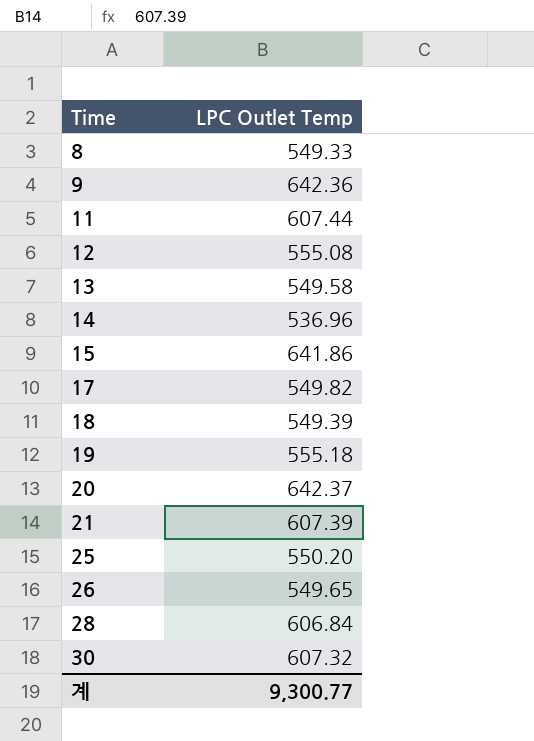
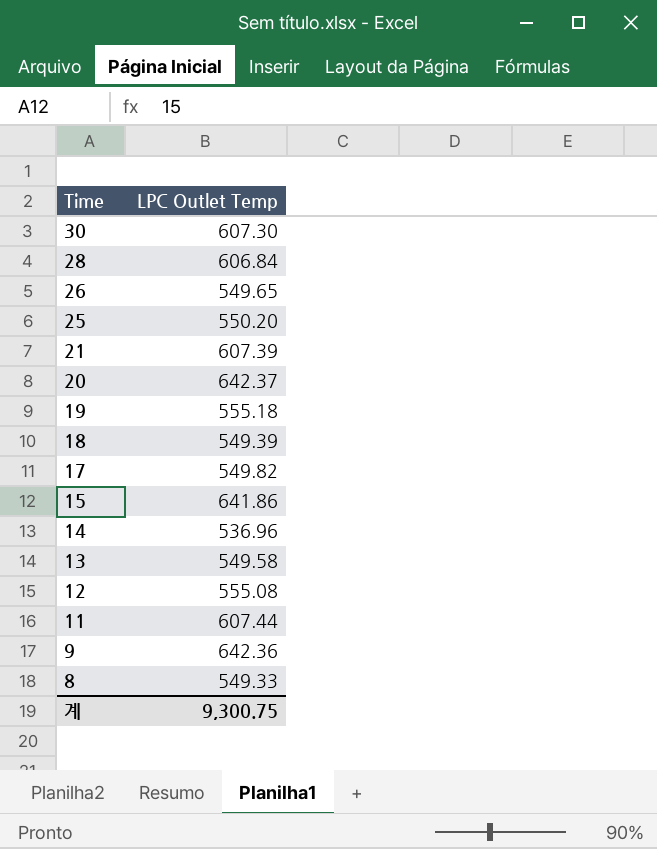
row order: Time ascending -> Time descending
30 | LPC Outlet Temp: 607.32 -> 607.30
계 | LPC Outlet Temp: 9,300.77 -> 9,300.75

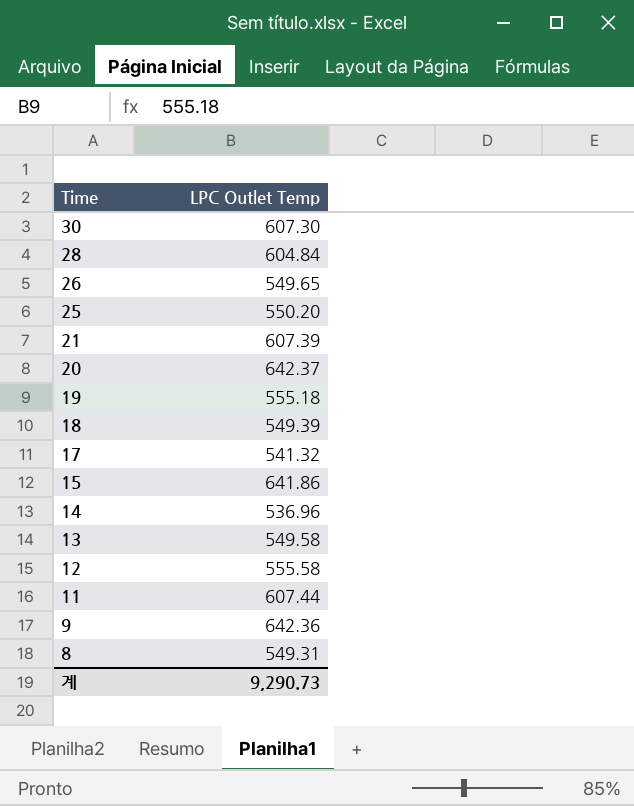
28 | LPC Outlet Temp: 606.84 -> 604.84
17 | LPC Outlet Temp: 549.82 -> 541.32
12 | LPC Outlet Temp: 555.08 -> 555.58
8 | LPC Outlet Temp: 549.33 -> 549.31
계 | LPC Outlet Temp: 9,300.75 -> 9,290.73

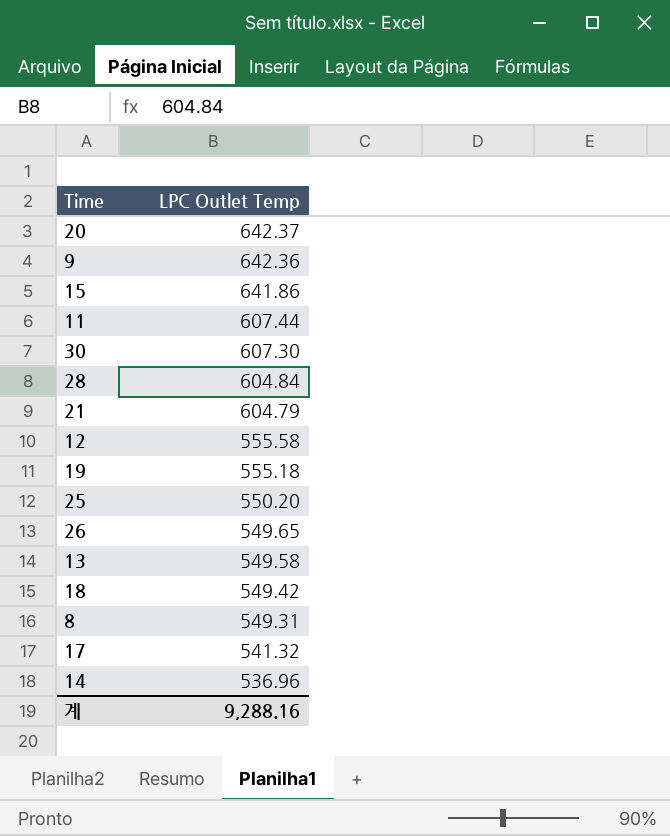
row order: Time descending -> LPC Outlet Temp descending
21 | LPC Outlet Temp: 607.39 -> 604.79
18 | LPC Outlet Temp: 549.39 -> 549.42
계 | LPC Outlet Temp: 9,290.73 -> 9,288.16

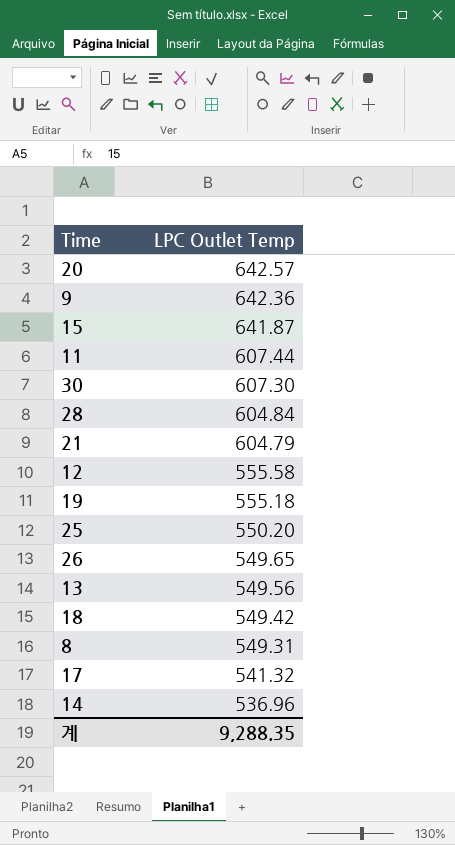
20 | LPC Outlet Temp: 642.37 -> 642.57
15 | LPC Outlet Temp: 641.86 -> 641.87
13 | LPC Outlet Temp: 549.58 -> 549.56
계 | LPC Outlet Temp: 9,288.16 -> 9,288.35

